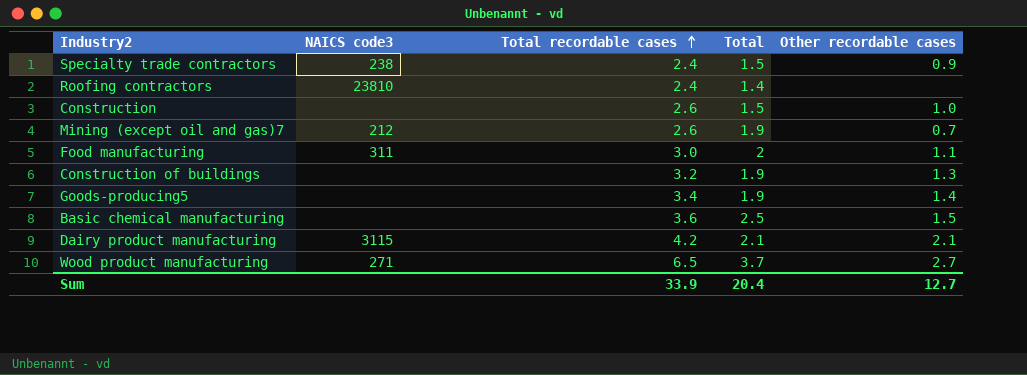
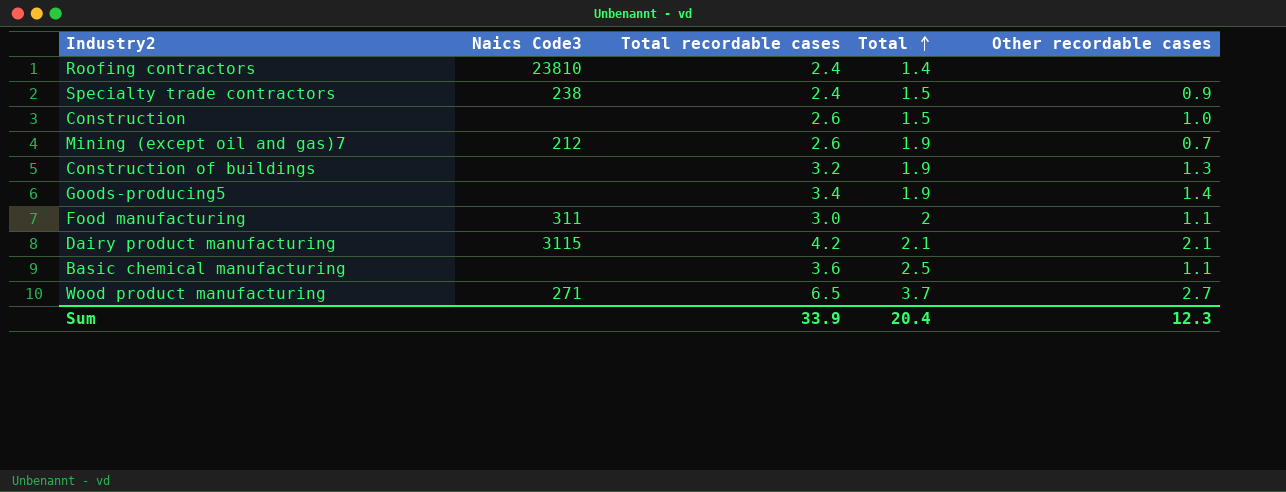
row order: Total recordable cases ascending -> Total ascending
column name: NAICS code3 -> Naics Code3
Basic chemical manufacturing | Other recordable cases: 1.5 -> 1.1
Sum | Other recordable cases: 12.7 -> 12.3

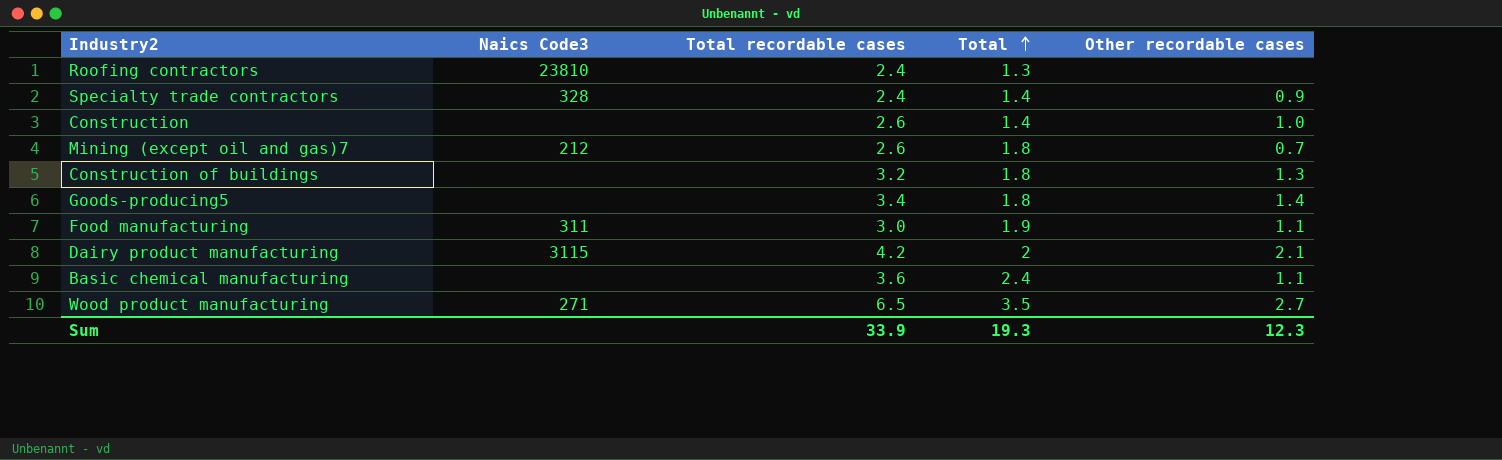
Roofing contractors | Total: 1.4 -> 1.3
Specialty trade contractors | Naics Code3: 238 -> 328
Specialty trade contractors | Total: 1.5 -> 1.4
Construction | Total: 1.5 -> 1.4
Mining (except oil and gas)7 | Total: 1.9 -> 1.8
Construction of buildings | Total: 1.9 -> 1.8
Goods-producing5 | Total: 1.9 -> 1.8
Food manufacturing | Total: 2 -> 1.9
Dairy product manufacturing | Total: 2.1 -> 2
Basic chemical manufacturing | Total: 2.5 -> 2.4
Wood product manufacturing | Total: 3.7 -> 3.5
Sum | Total: 20.4 -> 19.3

